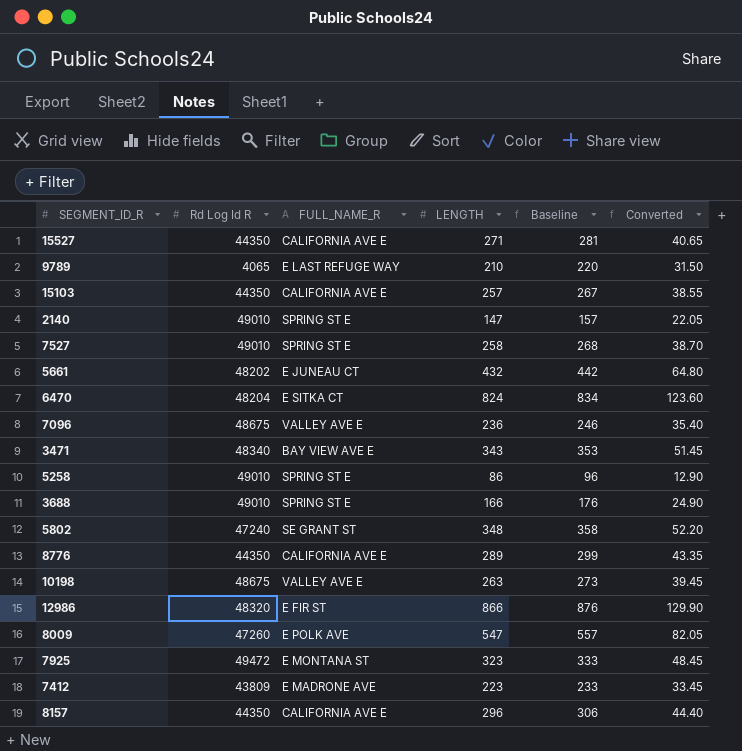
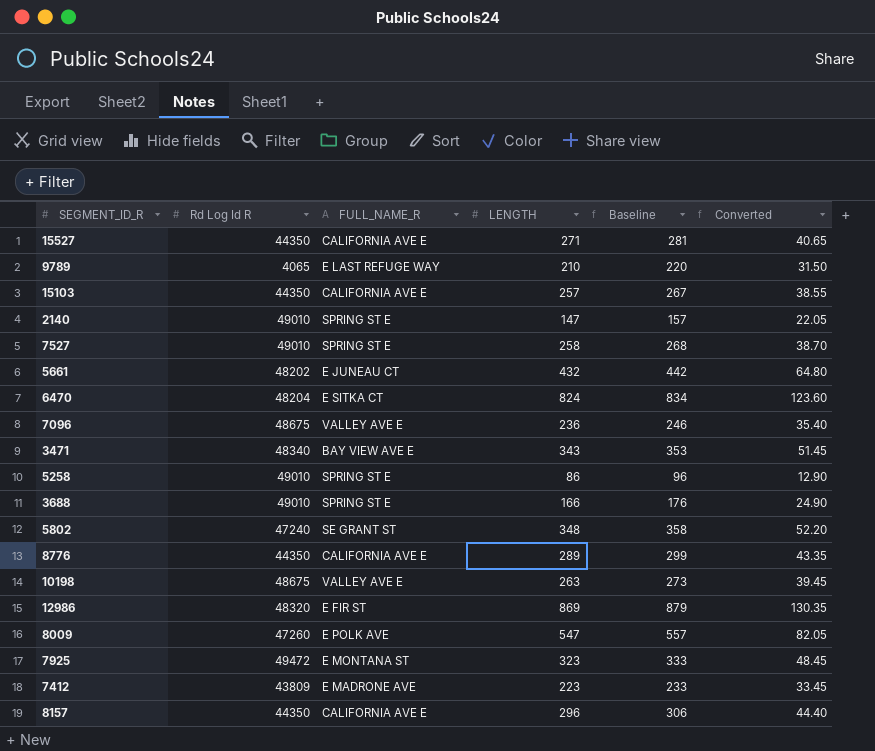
12986 | LENGTH: 866 -> 869
12986 | Baseline: 876 -> 879
12986 | Converted: 129.90 -> 130.35

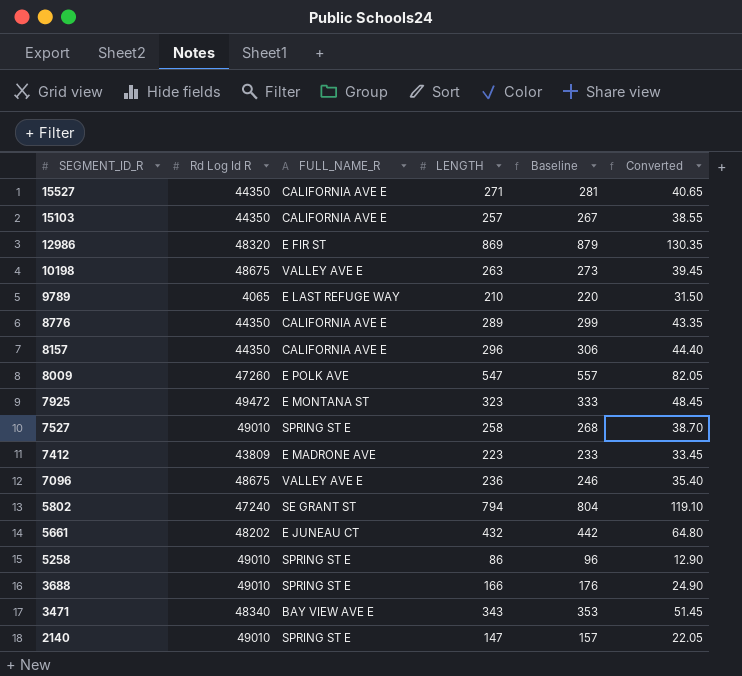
row order: none -> SEGMENT_ID_R descending
row 6470: 48204 | E SITKA CT | 824 | 834 | 123.60 -> none
5802 | LENGTH: 348 -> 794
5802 | Baseline: 358 -> 804
5802 | Converted: 52.20 -> 119.10

